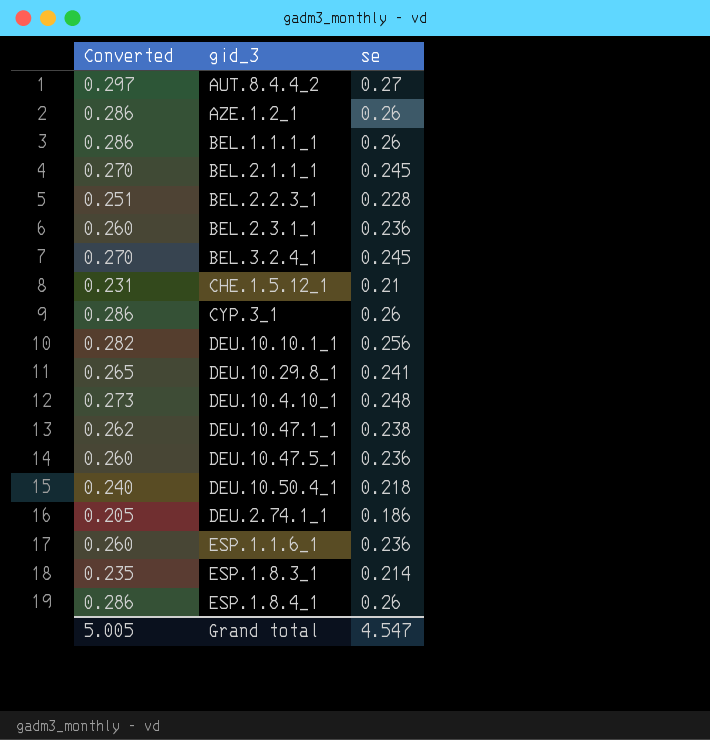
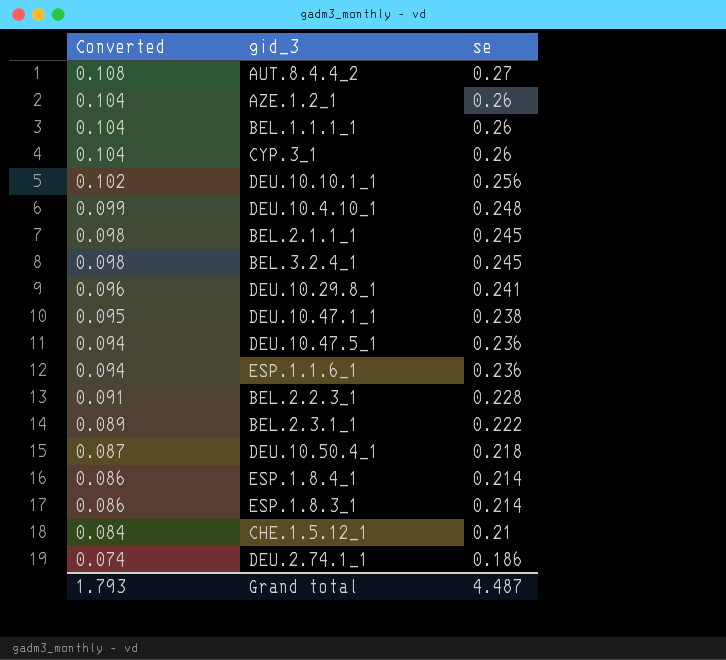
row order: none -> Converted descending
column Converted | formula: [se] * 1.1 -> [se] * 0.4
BEL.2.3.1_1 | se: 0.236 -> 0.222
ESP.1.8.4_1 | se: 0.26 -> 0.214
Grand total | Converted: 5.005 -> 1.793
Grand total | se: 4.547 -> 4.487

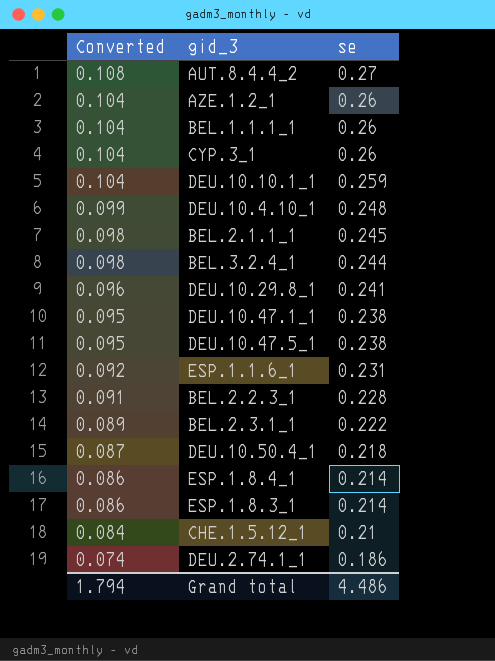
DEU.10.10.1_1 | Converted: 0.102 -> 0.104
DEU.10.10.1_1 | se: 0.256 -> 0.259
BEL.3.2.4_1 | se: 0.245 -> 0.244
DEU.10.47.5_1 | Converted: 0.094 -> 0.095
DEU.10.47.5_1 | se: 0.236 -> 0.238
ESP.1.1.6_1 | Converted: 0.094 -> 0.092
ESP.1.1.6_1 | se: 0.236 -> 0.231
Grand total | Converted: 1.793 -> 1.794
Grand total | se: 4.487 -> 4.486

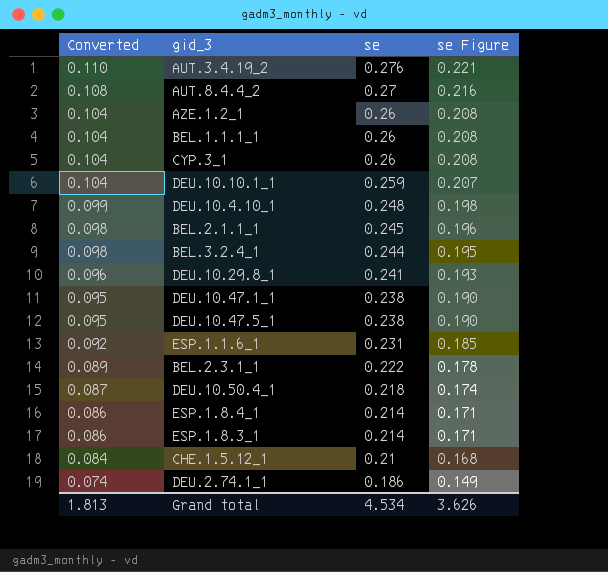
column se Figure | formula: none -> [se] * 0.8
row BEL.2.2.3_1: 0.091 | 0.228 -> none
row AUT.3.4.19_2: none -> 0.110 | 0.276 | 0.221
Grand total | Converted: 1.794 -> 1.813
Grand total | se: 4.486 -> 4.534

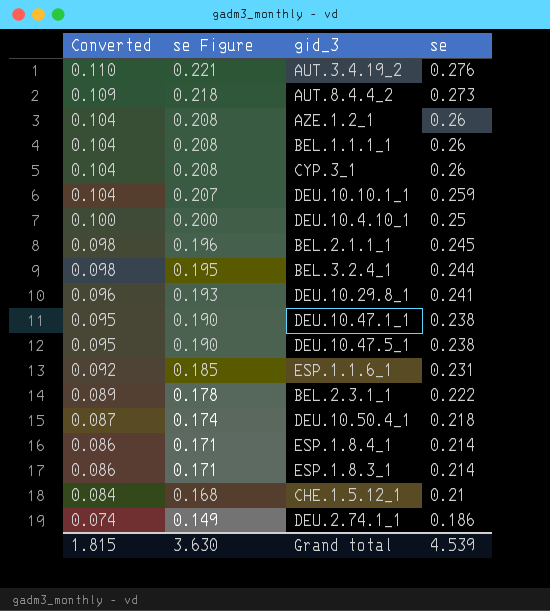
column se Figure | position: 4 -> 2
AUT.8.4.4_2 | Converted: 0.108 -> 0.109
AUT.8.4.4_2 | se Figure: 0.216 -> 0.218
AUT.8.4.4_2 | se: 0.27 -> 0.273
DEU.10.4.10_1 | Converted: 0.099 -> 0.100
DEU.10.4.10_1 | se Figure: 0.198 -> 0.200
DEU.10.4.10_1 | se: 0.248 -> 0.25
Grand total | Converted: 1.813 -> 1.815
Grand total | se Figure: 3.626 -> 3.630
Grand total | se: 4.534 -> 4.539

